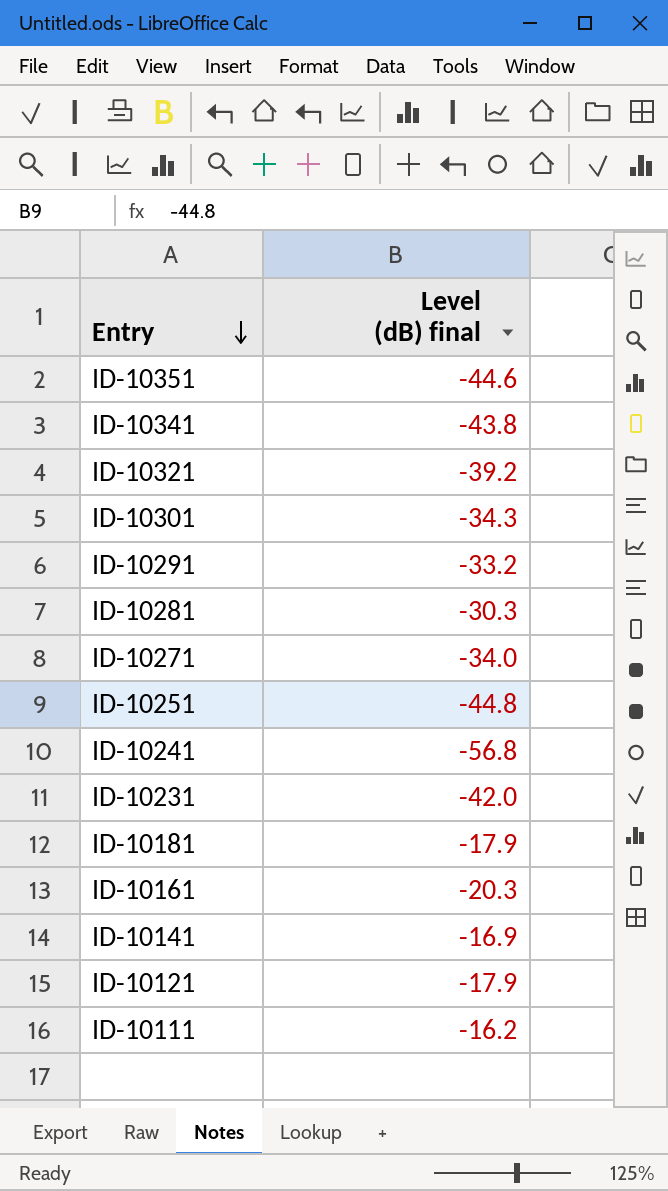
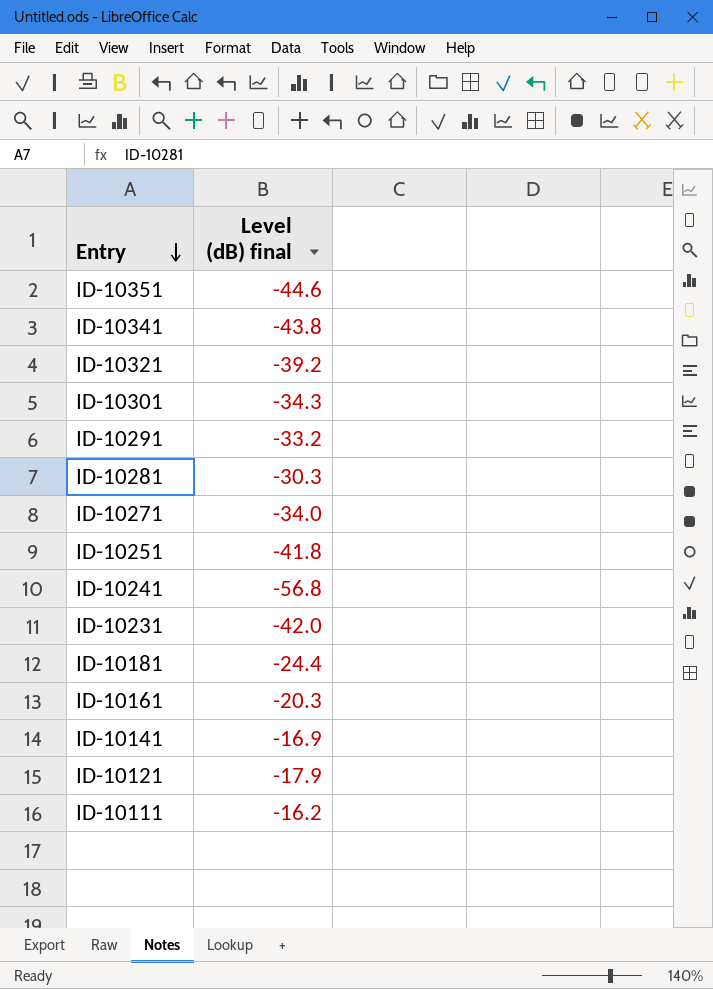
ID-10251 | Level (dB) final: -44.8 -> -41.8
ID-10181 | Level (dB) final: -17.9 -> -24.4

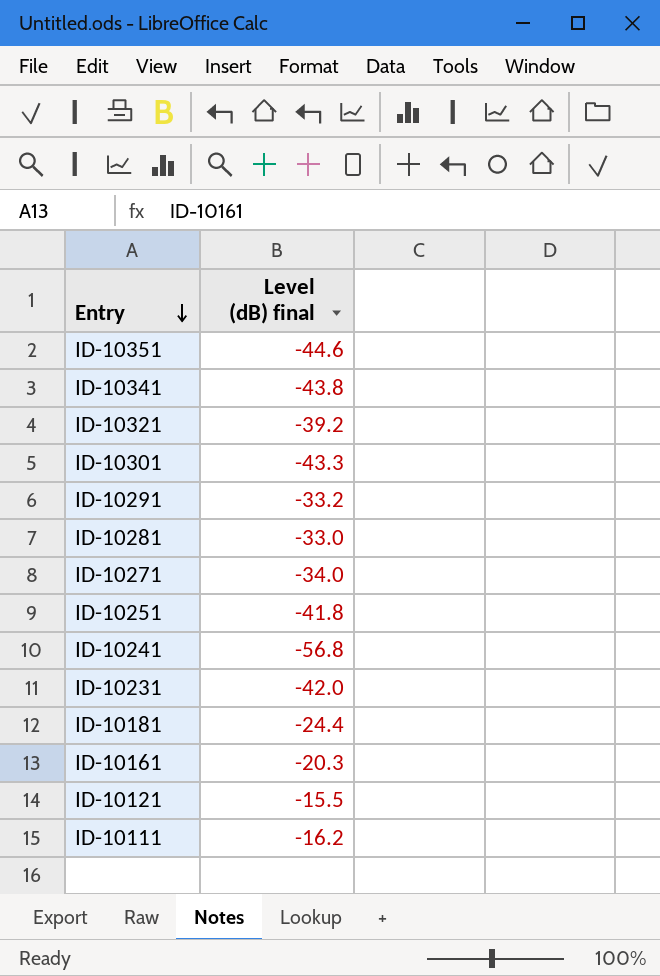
row ID-10141: -16.9 -> none
ID-10301 | Level (dB) final: -34.3 -> -43.3
ID-10281 | Level (dB) final: -30.3 -> -33.0
ID-10121 | Level (dB) final: -17.9 -> -15.5

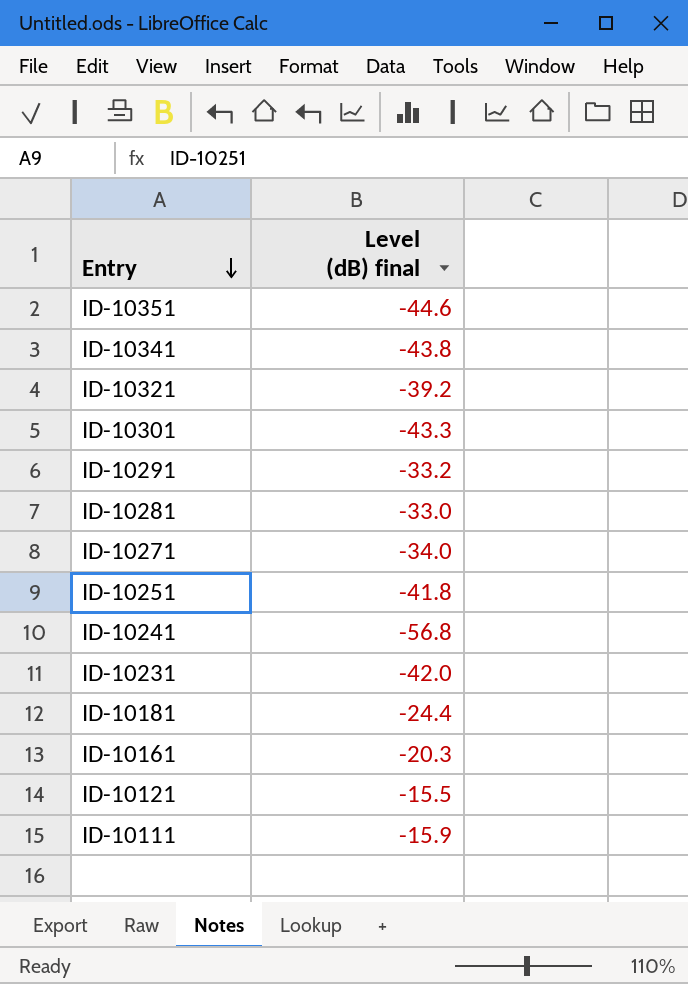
ID-10111 | Level (dB) final: -16.2 -> -15.9

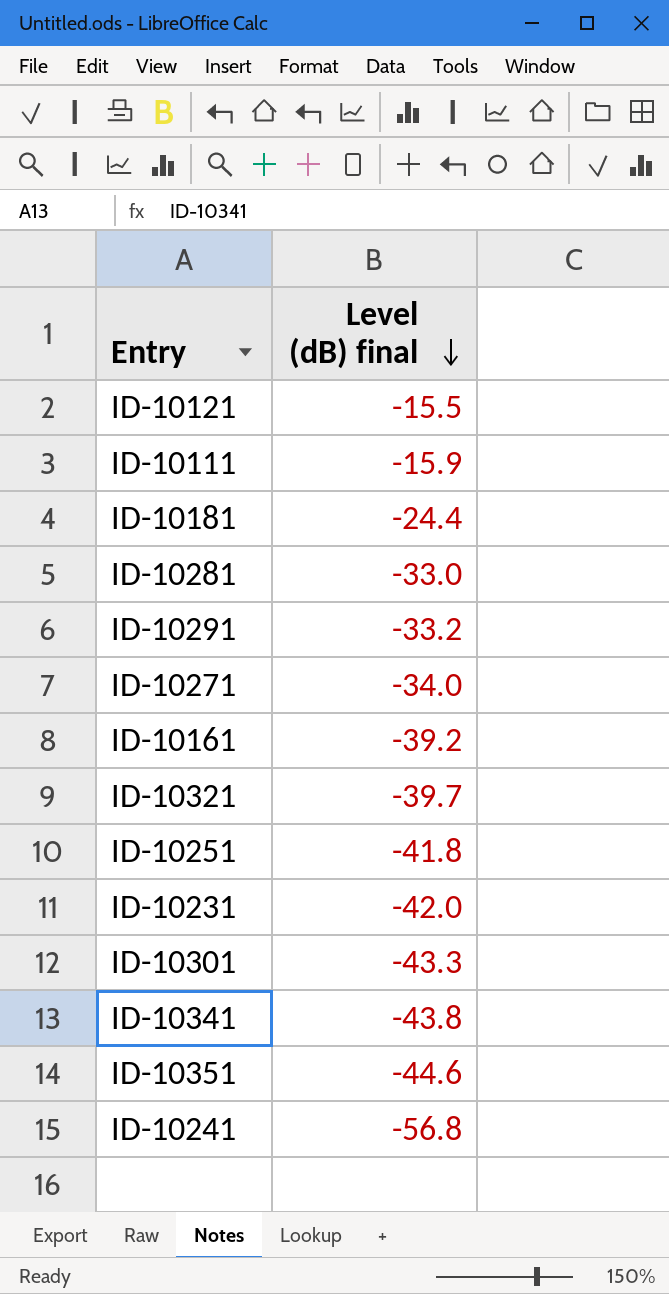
row order: Entry descending -> Level (dB) final descending
ID-10161 | Level (dB) final: -20.3 -> -39.2
ID-10321 | Level (dB) final: -39.2 -> -39.7

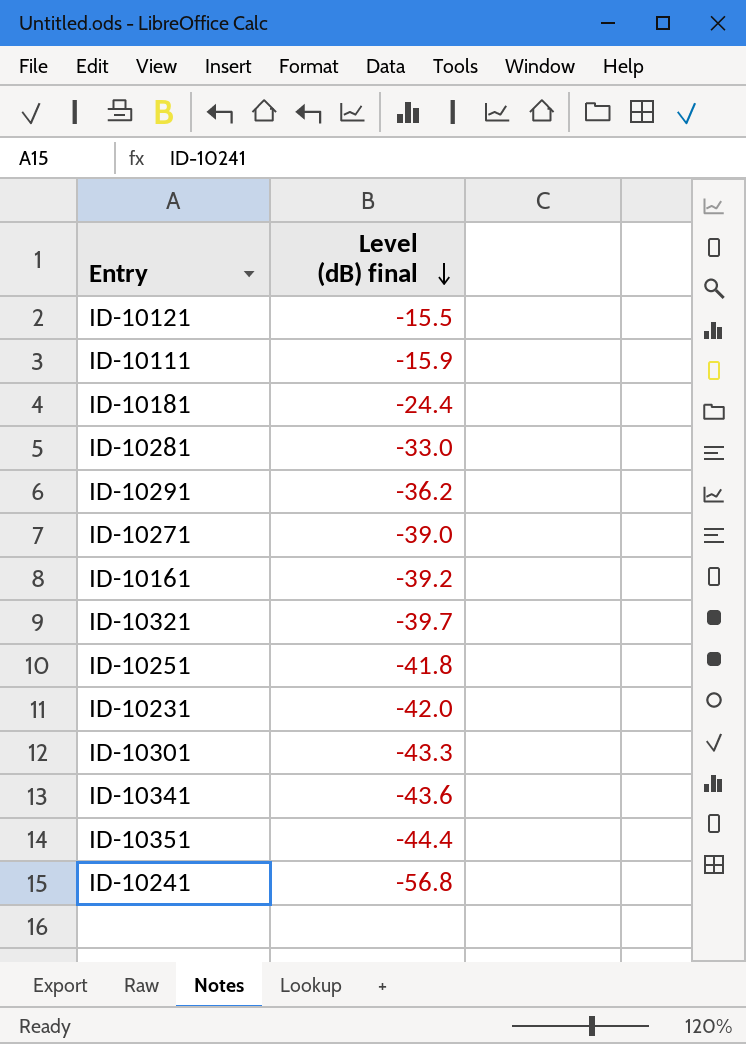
ID-10291 | Level (dB) final: -33.2 -> -36.2
ID-10271 | Level (dB) final: -34.0 -> -39.0
ID-10341 | Level (dB) final: -43.8 -> -43.6
ID-10351 | Level (dB) final: -44.6 -> -44.4

